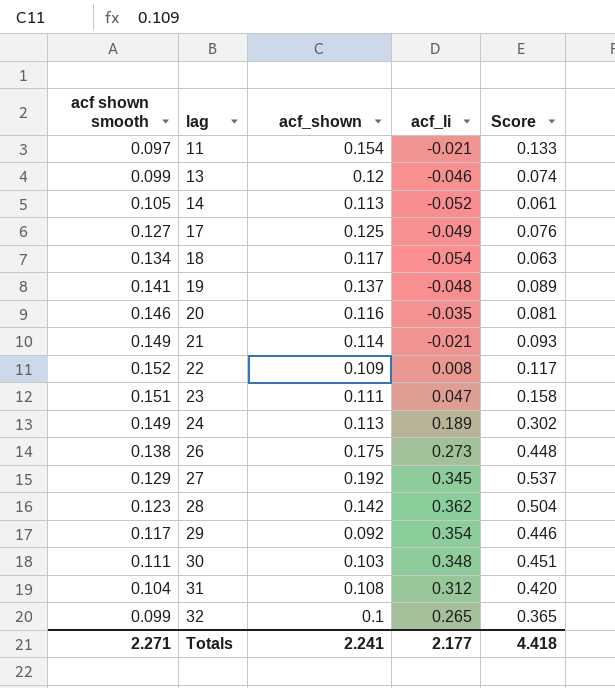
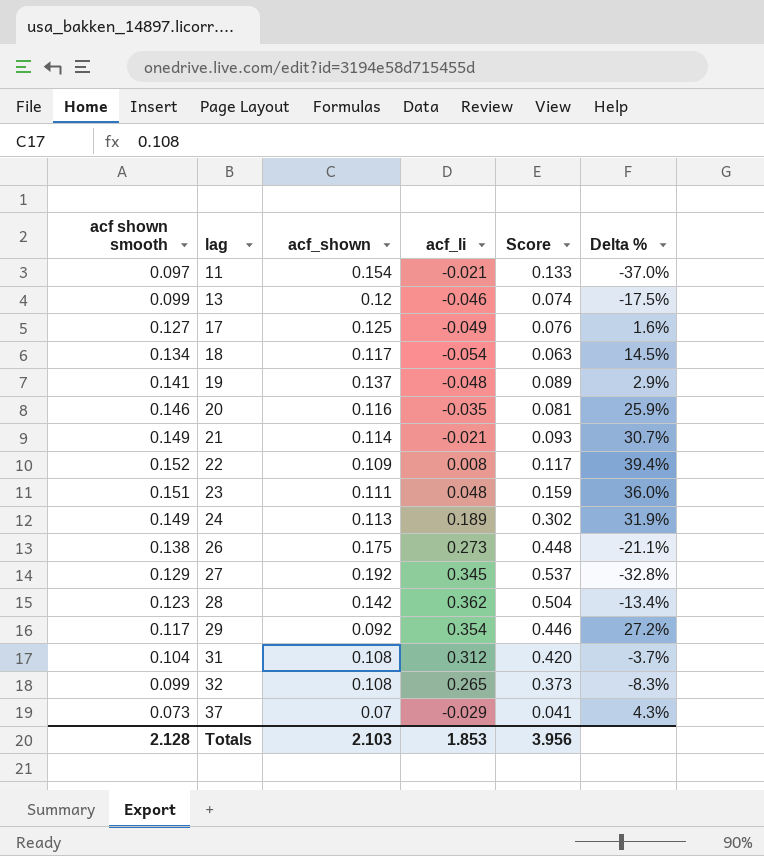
column Delta % | formula: none -> ([acf shown smooth] - [acf_shown]) / [acf_shown]
row 14: 0.105 | 0.113 | -0.052 | 0.061 -> none
row 30: 0.111 | 0.103 | 0.348 | 0.451 -> none
23 | acf_li: 0.047 -> 0.048
23 | Score: 0.158 -> 0.159
32 | acf_shown: 0.1 -> 0.108
32 | Score: 0.365 -> 0.373
row 37: none -> 0.073 | 0.07 | -0.029 | 0.041 | 4.3%
Totals | acf shown smooth: 2.271 -> 2.128
Totals | acf_shown: 2.241 -> 2.103
Totals | acf_li: 2.177 -> 1.853
Totals | Score: 4.418 -> 3.956

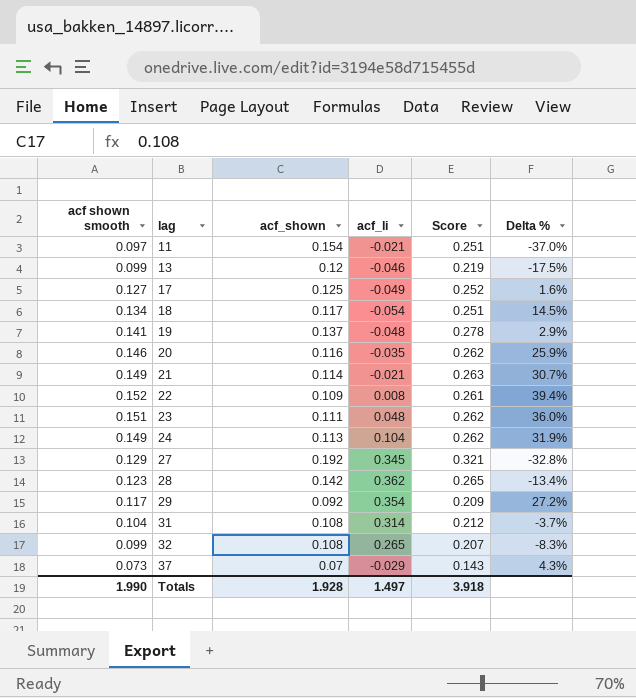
column Score | formula: [acf_shown] + [acf_li] -> [acf shown smooth] + [acf_shown]
row 26: 0.138 | 0.175 | 0.273 | 0.448 | -21.1% -> none
24 | acf_li: 0.189 -> 0.104
31 | acf_li: 0.312 -> 0.314
Totals | acf shown smooth: 2.128 -> 1.990
Totals | acf_shown: 2.103 -> 1.928
Totals | acf_li: 1.853 -> 1.497
Totals | Score: 3.956 -> 3.918

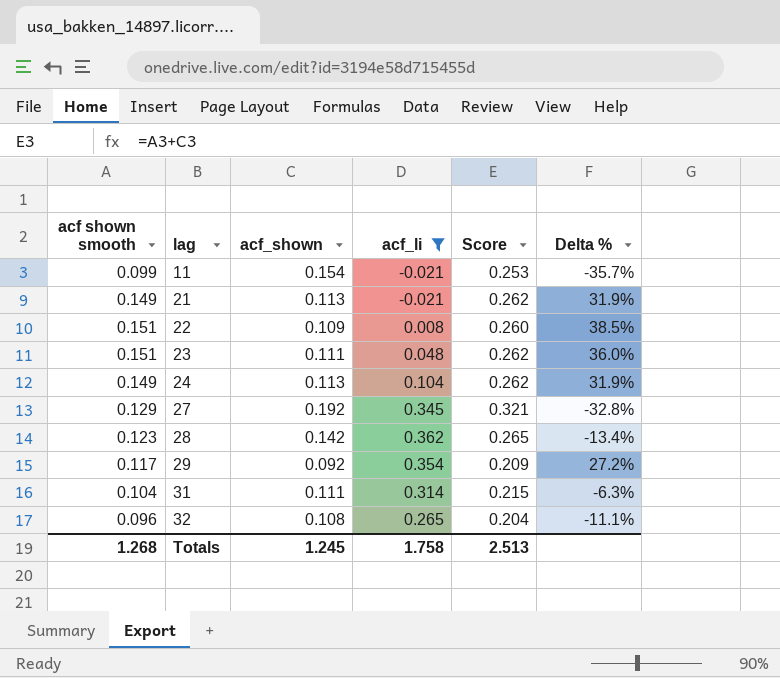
filter: none -> acf_li >= -0.021
11 | acf shown smooth: 0.097 -> 0.099
11 | Score: 0.251 -> 0.253
11 | Delta %: -37.0% -> -35.7%
21 | acf_shown: 0.114 -> 0.113
21 | Score: 0.263 -> 0.262
21 | Delta %: 30.7% -> 31.9%
22 | acf shown smooth: 0.152 -> 0.151
22 | Score: 0.261 -> 0.260
22 | Delta %: 39.4% -> 38.5%
31 | acf_shown: 0.108 -> 0.111
31 | Score: 0.212 -> 0.215
31 | Delta %: -3.7% -> -6.3%
32 | acf shown smooth: 0.099 -> 0.096
32 | Score: 0.207 -> 0.204
32 | Delta %: -8.3% -> -11.1%
Totals | acf shown smooth: 1.990 -> 1.268
Totals | acf_shown: 1.928 -> 1.245
Totals | acf_li: 1.497 -> 1.758
Totals | Score: 3.918 -> 2.513

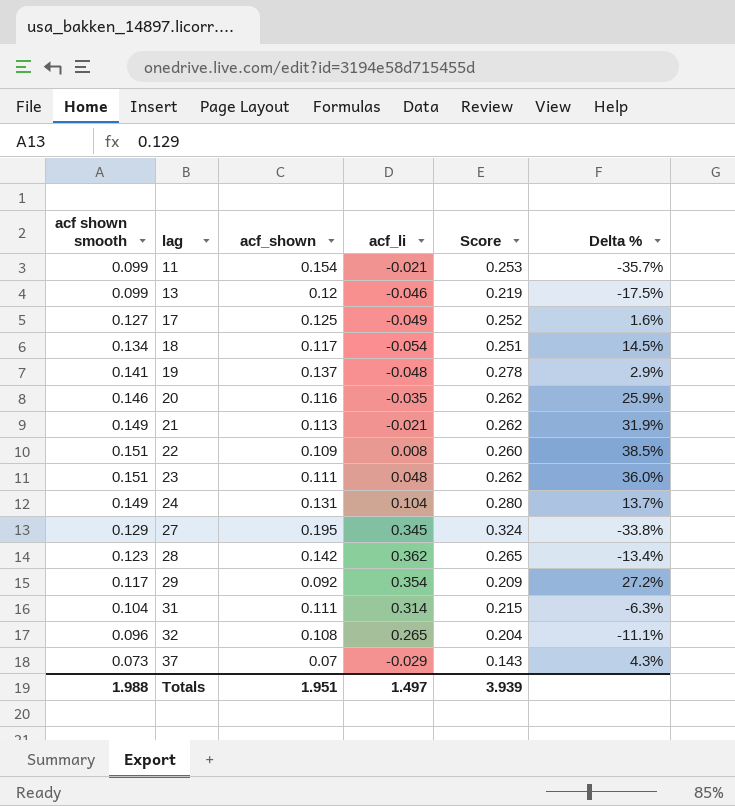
filter: acf_li >= -0.021 -> none
24 | acf_shown: 0.113 -> 0.131
24 | Score: 0.262 -> 0.280
24 | Delta %: 31.9% -> 13.7%
27 | acf_shown: 0.192 -> 0.195
27 | Score: 0.321 -> 0.324
27 | Delta %: -32.8% -> -33.8%
Totals | acf shown smooth: 1.268 -> 1.988
Totals | acf_shown: 1.245 -> 1.951
Totals | acf_li: 1.758 -> 1.497
Totals | Score: 2.513 -> 3.939

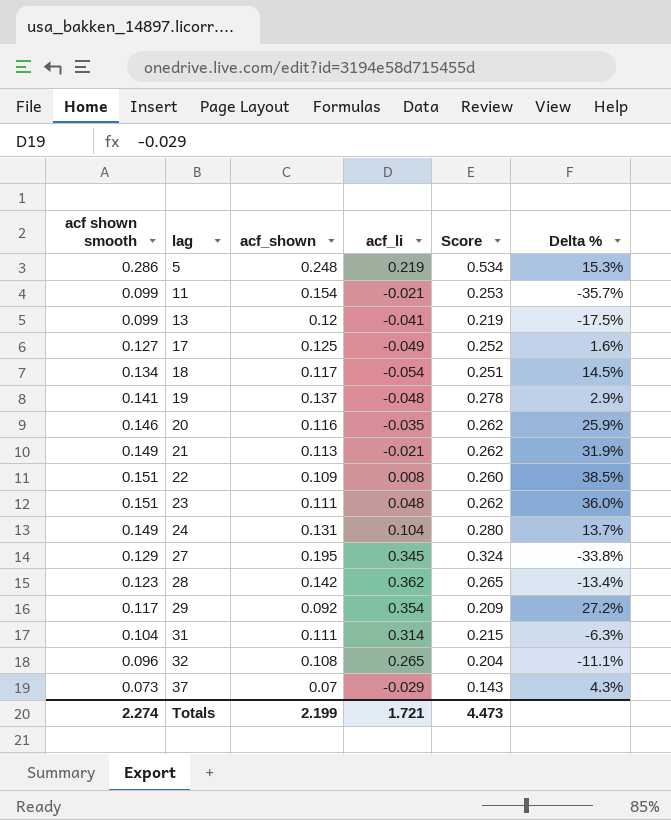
row 5: none -> 0.286 | 0.248 | 0.219 | 0.534 | 15.3%
13 | acf_li: -0.046 -> -0.041
Totals | acf shown smooth: 1.988 -> 2.274
Totals | acf_shown: 1.951 -> 2.199
Totals | acf_li: 1.497 -> 1.721
Totals | Score: 3.939 -> 4.473

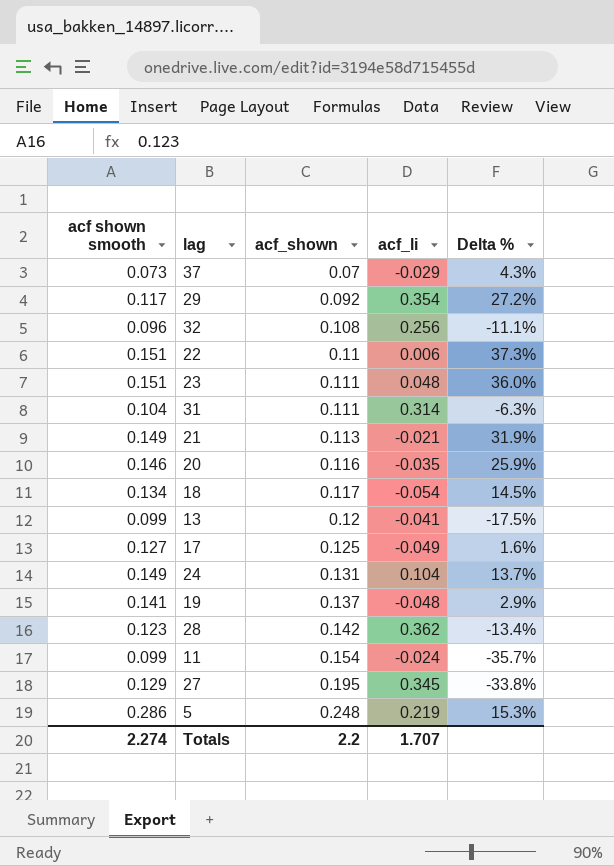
row order: lag ascending -> acf_shown ascending
column Score | formula: [acf shown smooth] + [acf_shown] -> none
32 | acf_li: 0.265 -> 0.256
22 | acf_shown: 0.109 -> 0.11
22 | acf_li: 0.008 -> 0.006
22 | Delta %: 38.5% -> 37.3%
11 | acf_li: -0.021 -> -0.024
Totals | acf_shown: 2.199 -> 2.2
Totals | acf_li: 1.721 -> 1.707

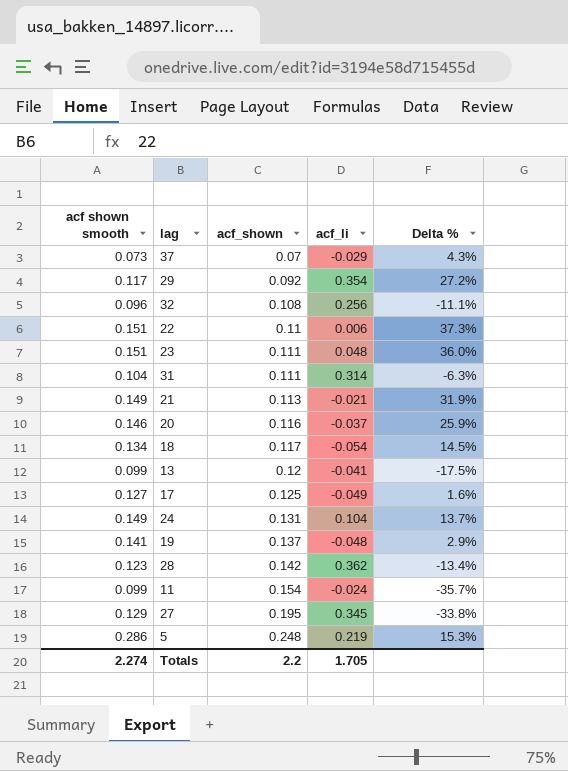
20 | acf_li: -0.035 -> -0.037
Totals | acf_li: 1.707 -> 1.705

